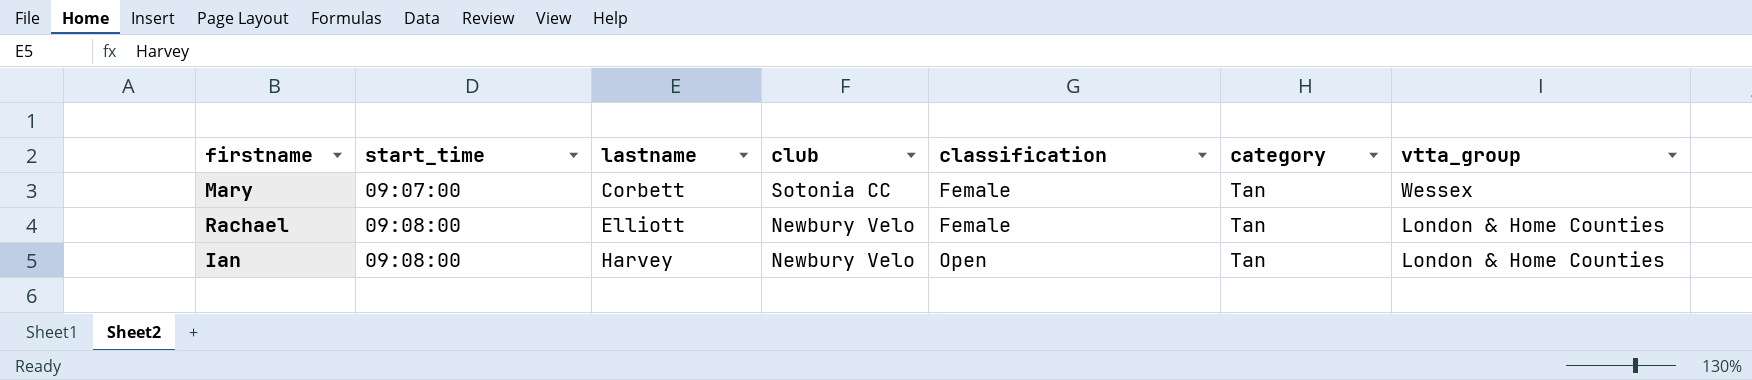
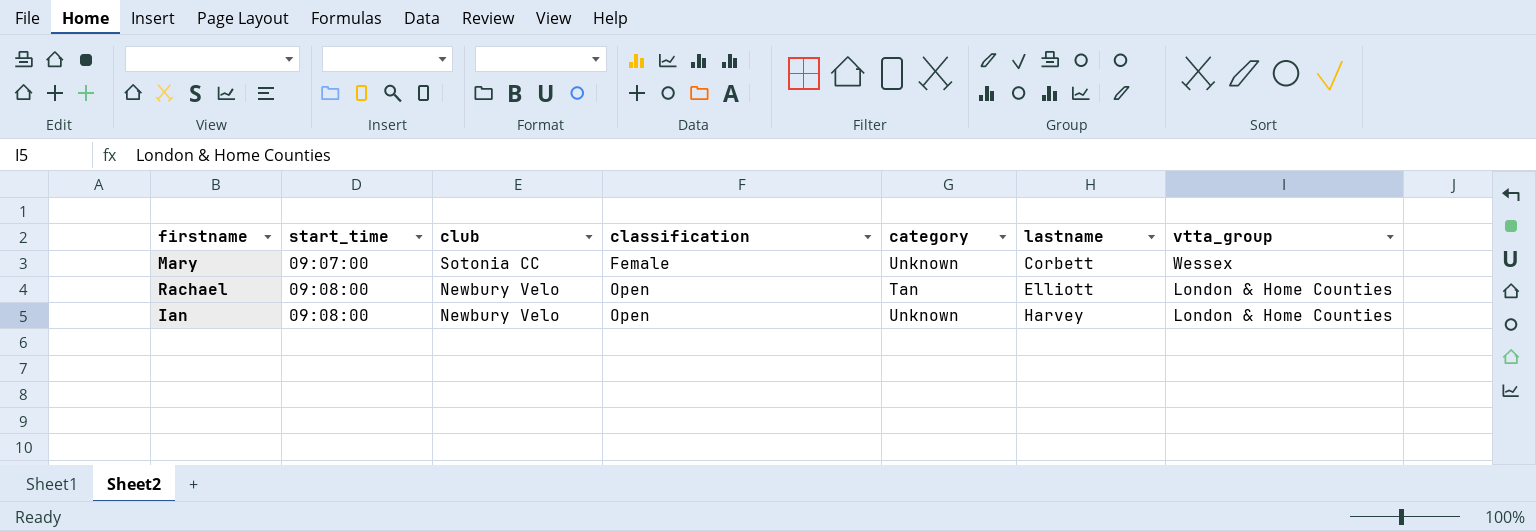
column lastname | position: 3 -> 6
Mary | category: Tan -> Unknown
Rachael | classification: Female -> Open
Ian | category: Tan -> Unknown

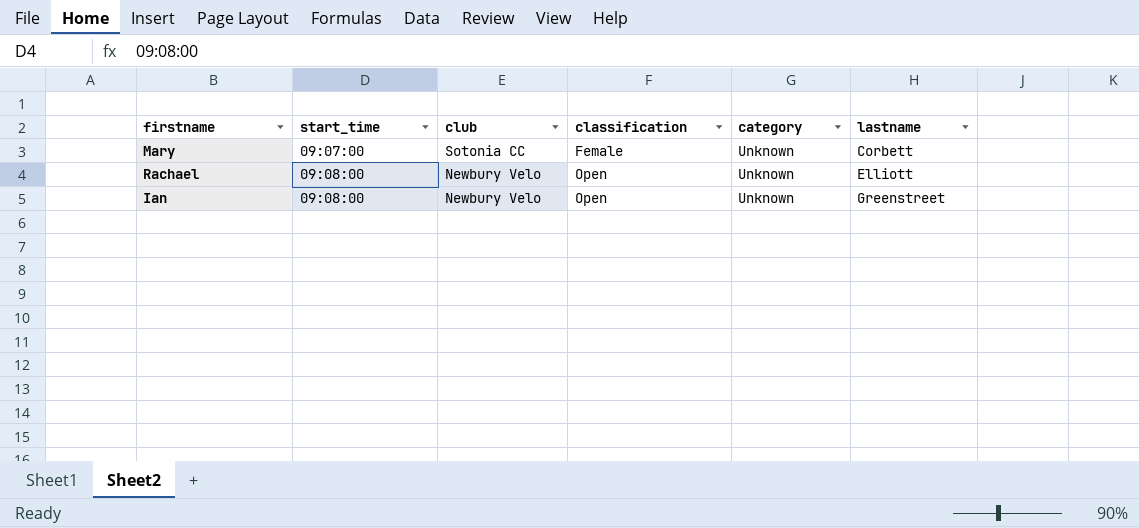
column vtta_group | position: 7 -> none
Rachael | category: Tan -> Unknown
Ian | lastname: Harvey -> Greenstreet

